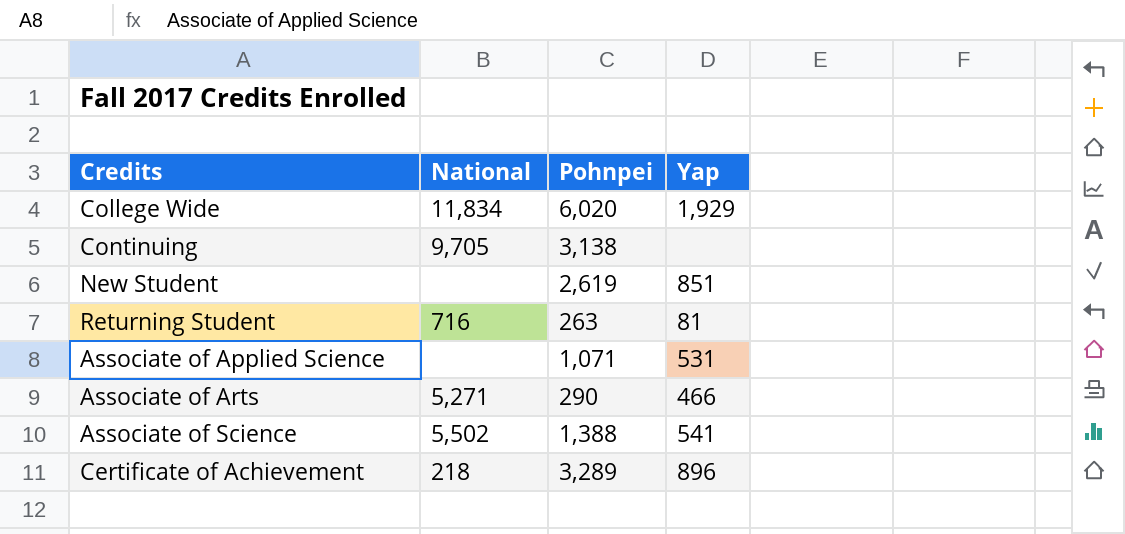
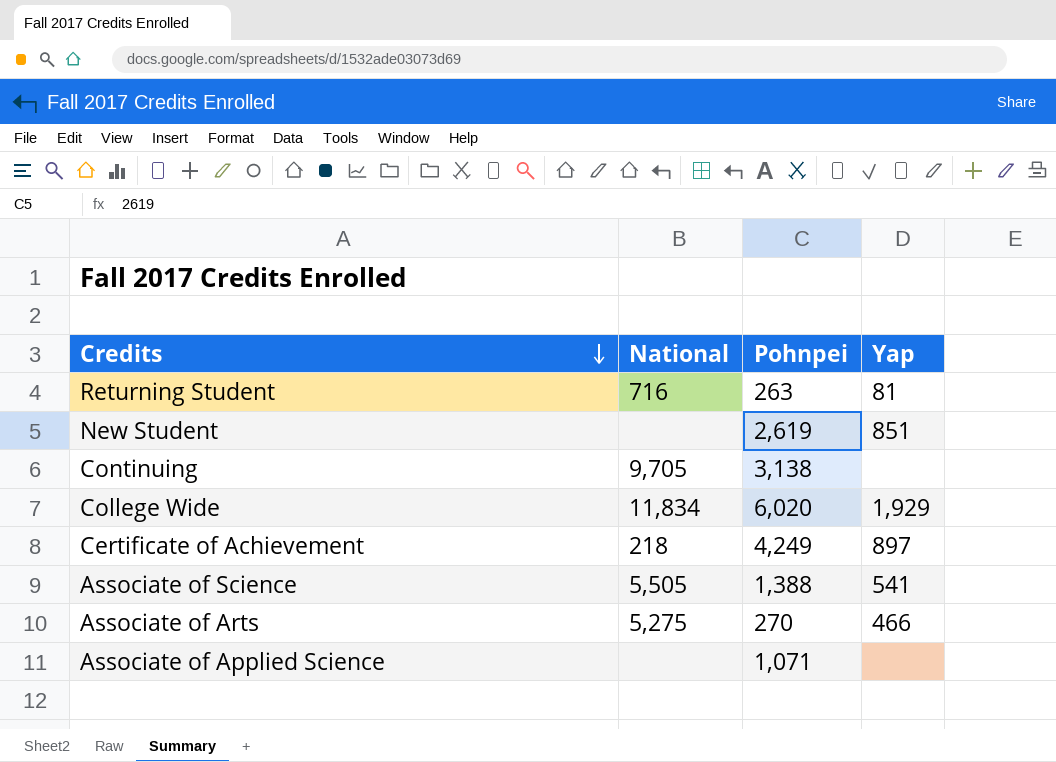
row order: none -> Credits descending
Certificate of Achievement | Pohnpei: 3,289 -> 4,249
Certificate of Achievement | Yap: 896 -> 897
Associate of Science | National: 5,502 -> 5,505
Associate of Arts | National: 5,271 -> 5,275
Associate of Arts | Pohnpei: 290 -> 270
Associate of Applied Science | Yap: 531 -> none

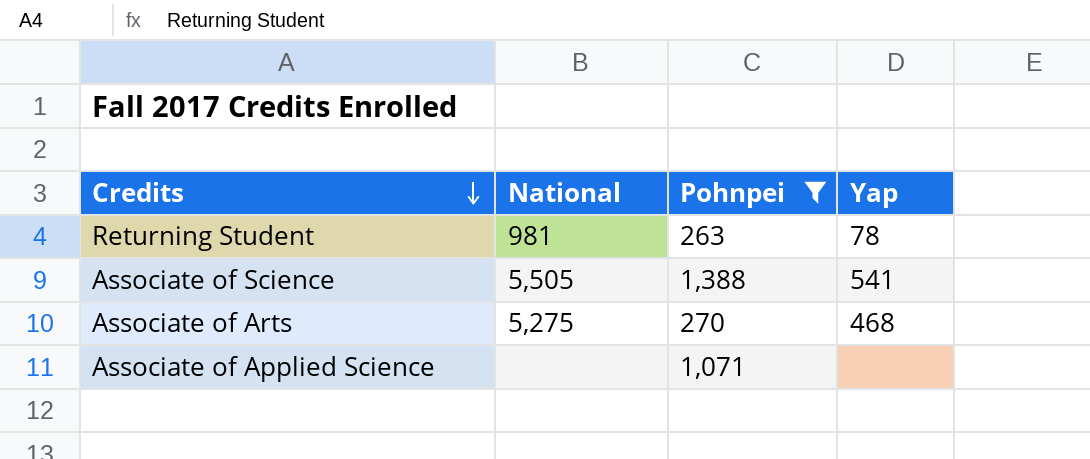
filter: none -> Pohnpei <= 1,388
Returning Student | National: 716 -> 981
Returning Student | Yap: 81 -> 78
Associate of Arts | Yap: 466 -> 468

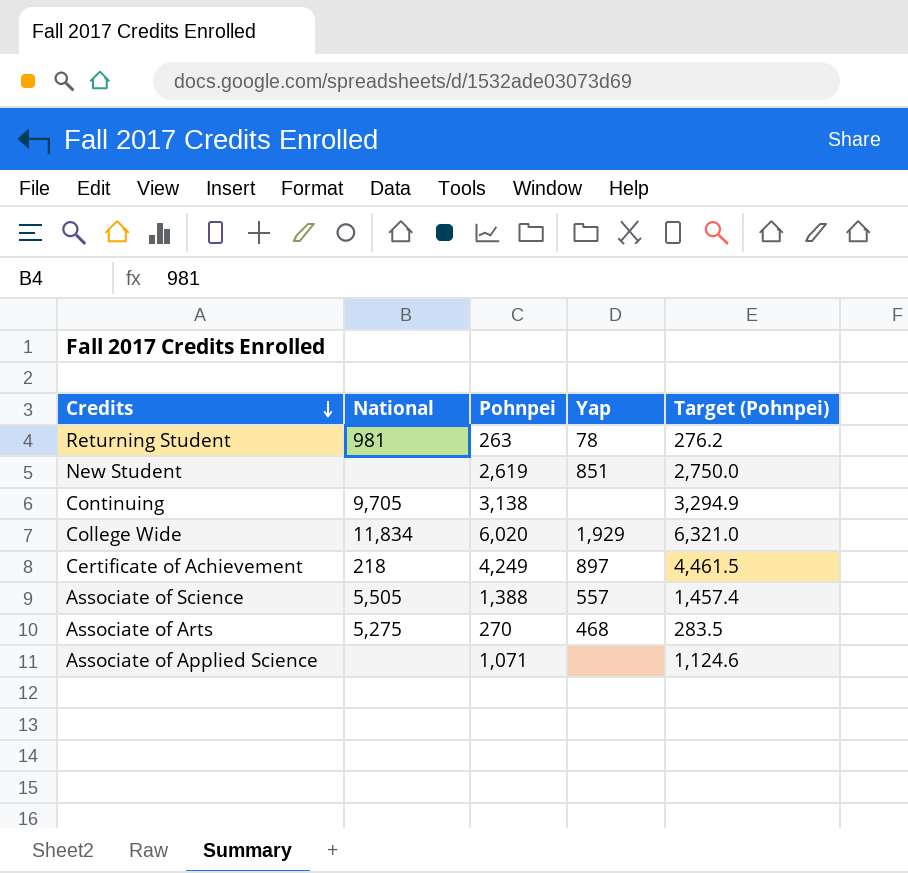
filter: Pohnpei <= 1,388 -> none
column Target (Pohnpei) | formula: none -> [Pohnpei] * 1.05
Associate of Science | Yap: 541 -> 557

